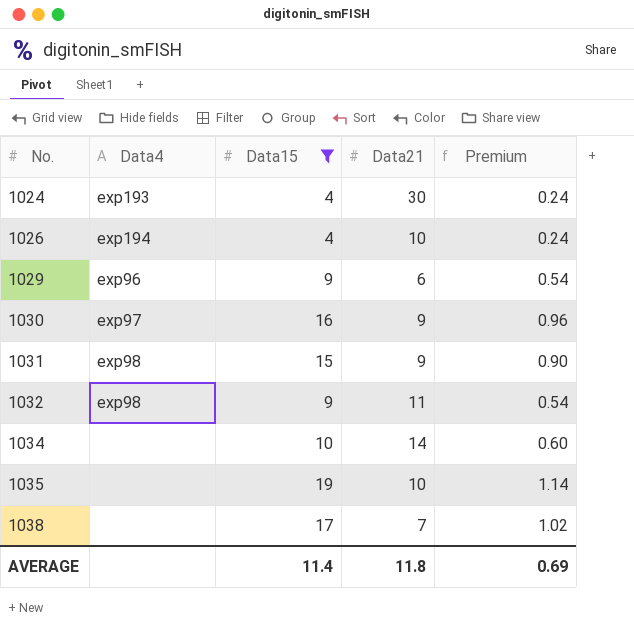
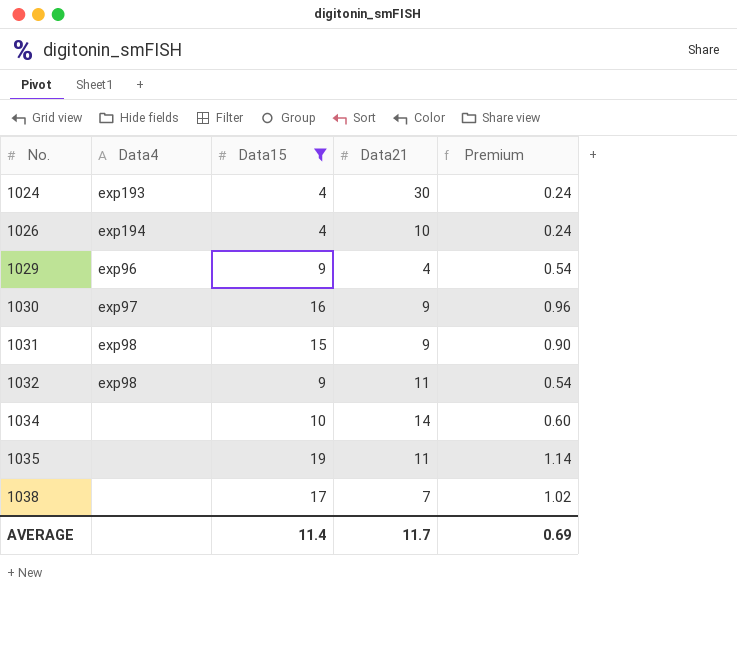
1029 | Data21: 6 -> 4
1035 | Data21: 10 -> 11
AVERAGE | Data21: 11.8 -> 11.7

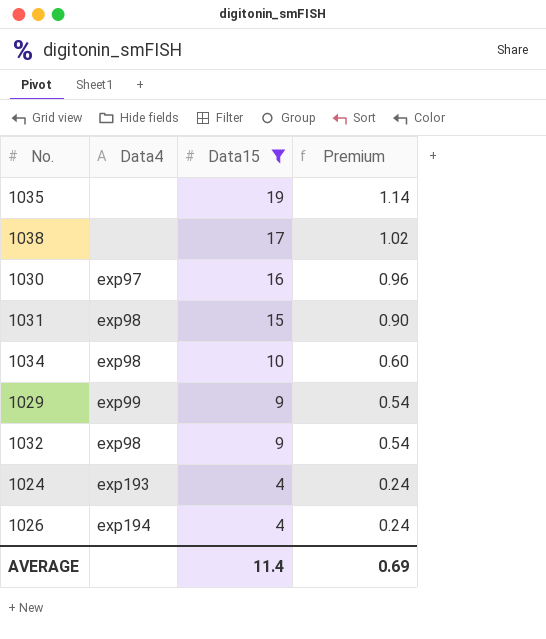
row order: No. ascending -> Data15 descending
column Data21 | position: 4 -> none
1034 | Data4: none -> exp98
1029 | Data4: exp96 -> exp99

